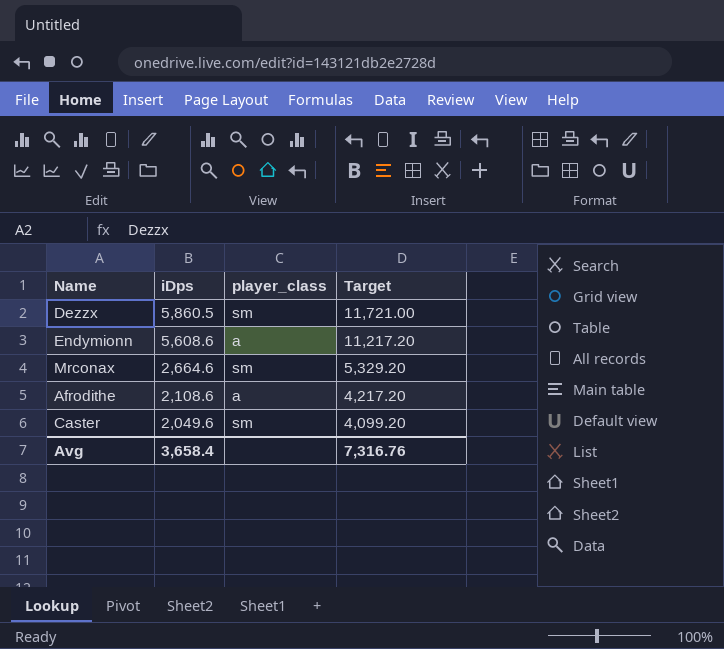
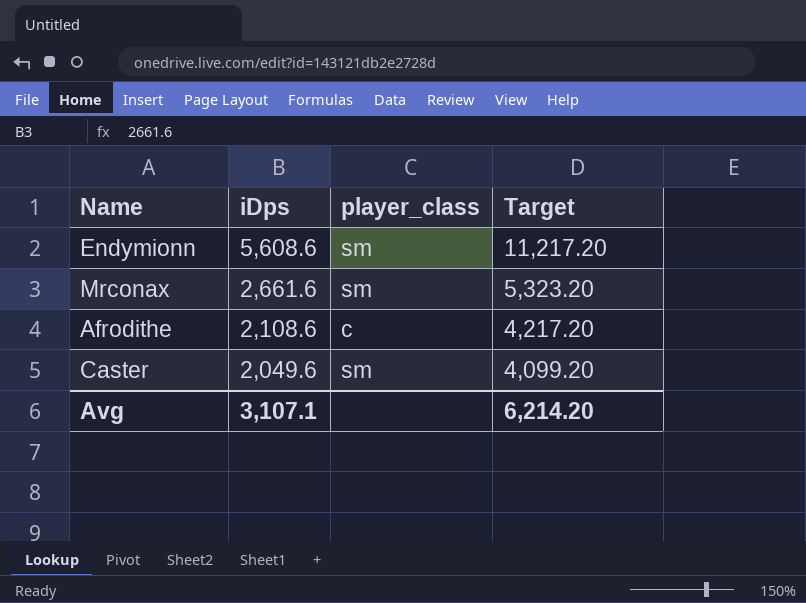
row Dezzx: 5,860.5 | sm | 11,721.00 -> none
Endymionn | player_class: a -> sm
Mrconax | iDps: 2,664.6 -> 2,661.6
Mrconax | Target: 5,329.20 -> 5,323.20
Afrodithe | player_class: a -> c
Avg | iDps: 3,658.4 -> 3,107.1
Avg | Target: 7,316.76 -> 6,214.20

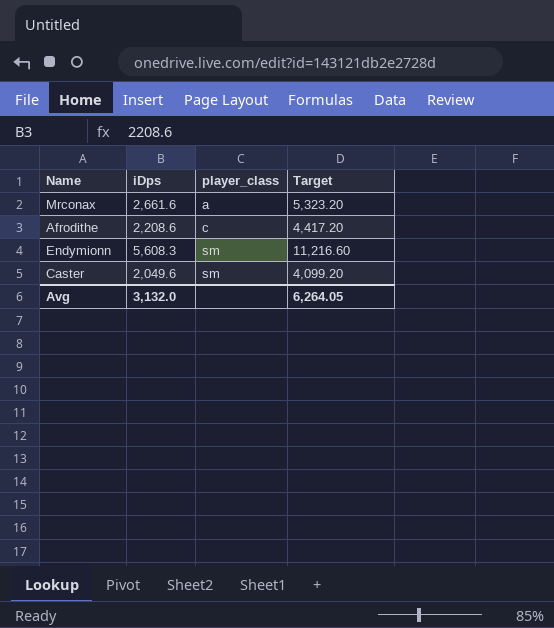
row order: iDps descending -> player_class ascending
Mrconax | player_class: sm -> a
Afrodithe | iDps: 2,108.6 -> 2,208.6
Afrodithe | Target: 4,217.20 -> 4,417.20
Endymionn | iDps: 5,608.6 -> 5,608.3
Endymionn | Target: 11,217.20 -> 11,216.60
Avg | iDps: 3,107.1 -> 3,132.0
Avg | Target: 6,214.20 -> 6,264.05

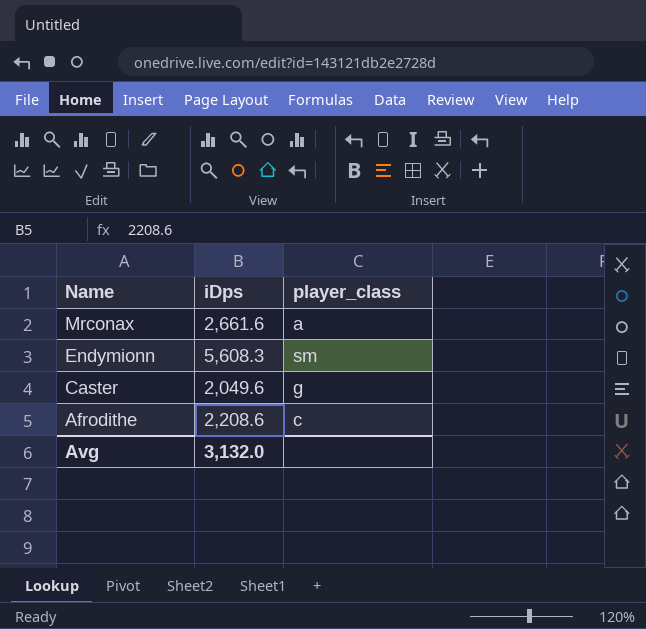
row order: player_class ascending -> Name descending
column Target | formula: [iDps] * 2 -> none
Caster | player_class: sm -> g

